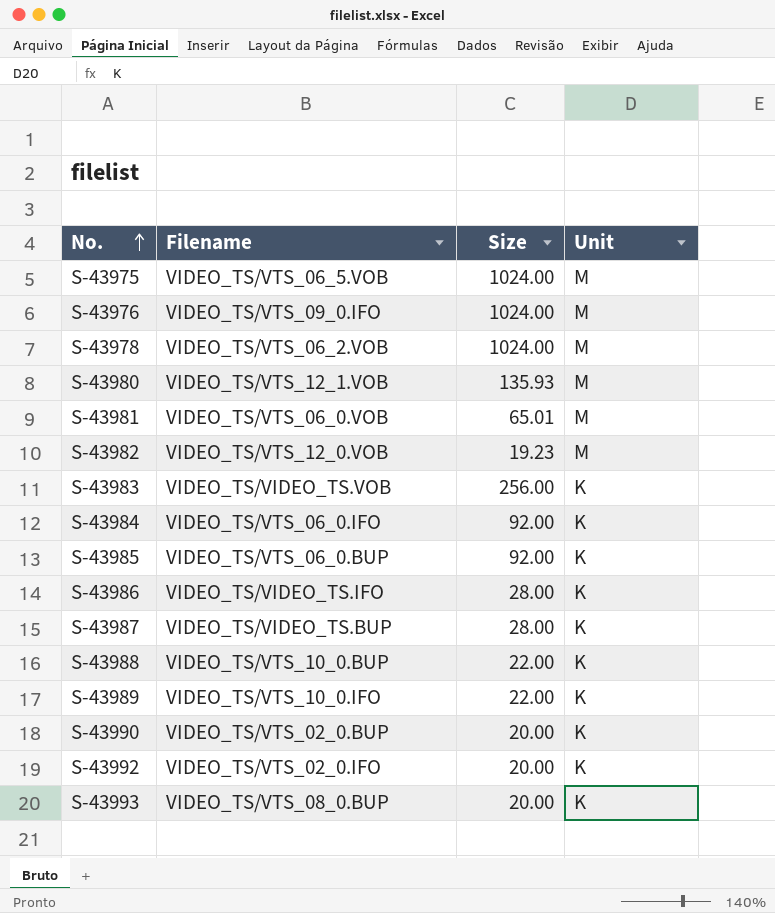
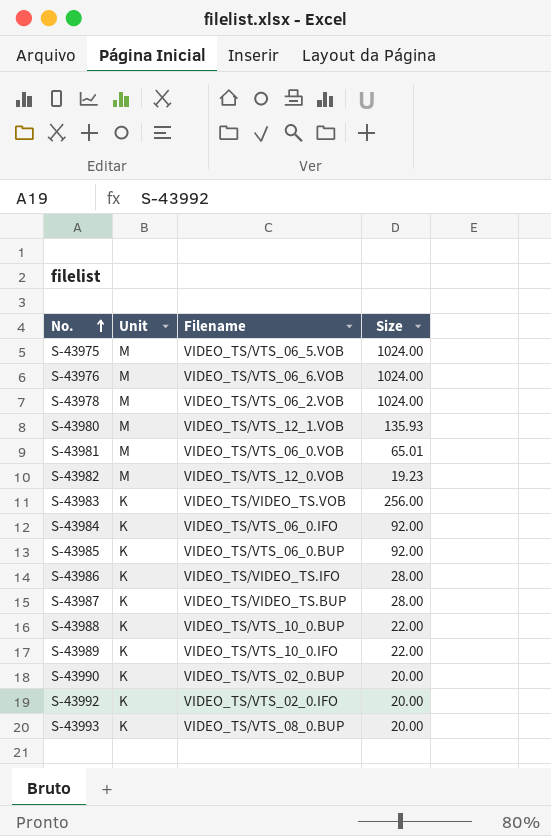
column Unit | position: 4 -> 2
S-43976 | Filename: VIDEO_TS/VTS_09_0.IFO -> VIDEO_TS/VTS_06_6.VOB

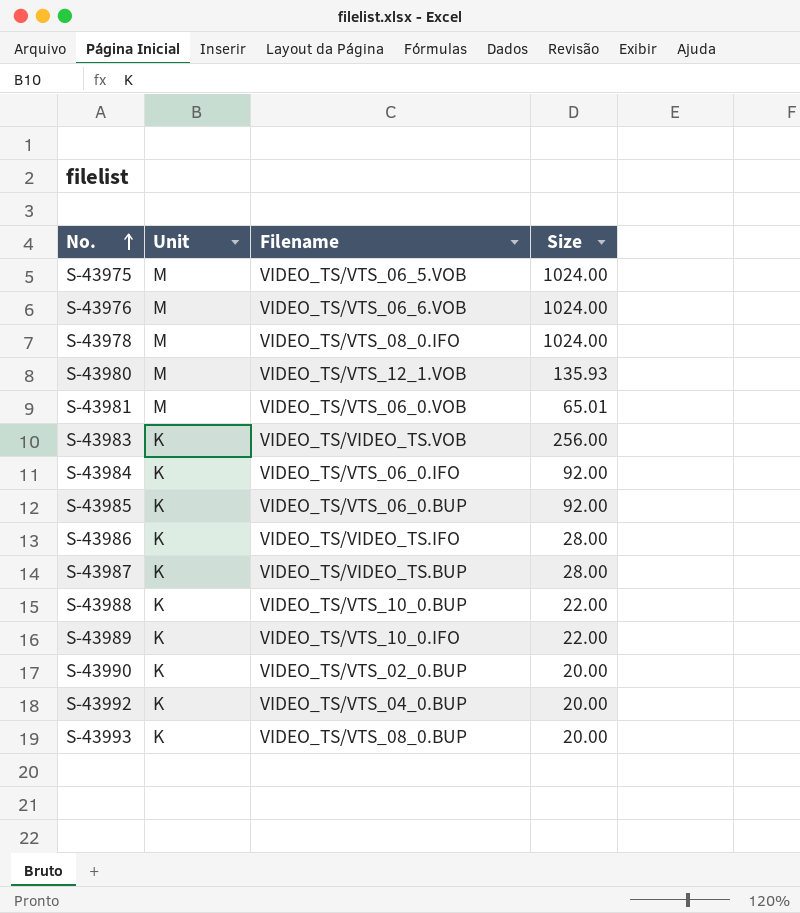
row S-43982: M | VIDEO_TS/VTS_12_0.VOB | 19.23 -> none
S-43978 | Filename: VIDEO_TS/VTS_06_2.VOB -> VIDEO_TS/VTS_08_0.IFO
S-43992 | Filename: VIDEO_TS/VTS_02_0.IFO -> VIDEO_TS/VTS_04_0.BUP

